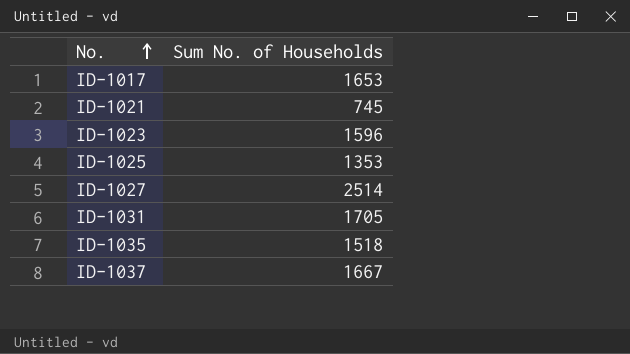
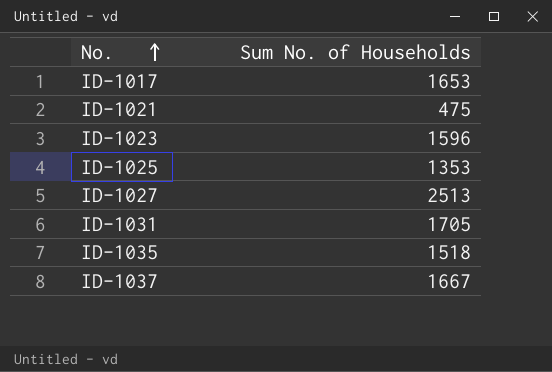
ID-1021 | Sum No. of Households: 745 -> 475
ID-1027 | Sum No. of Households: 2514 -> 2513

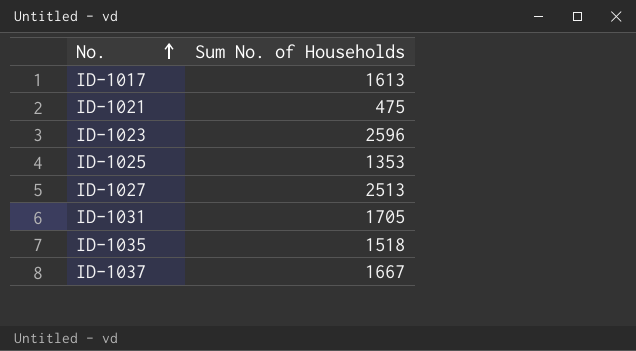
ID-1017 | Sum No. of Households: 1653 -> 1613
ID-1023 | Sum No. of Households: 1596 -> 2596

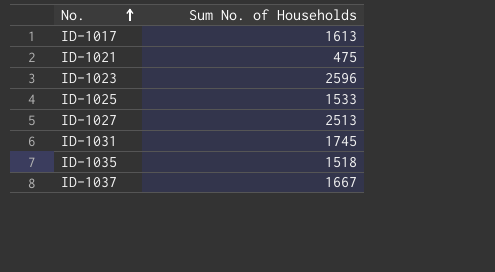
ID-1025 | Sum No. of Households: 1353 -> 1533
ID-1031 | Sum No. of Households: 1705 -> 1745

